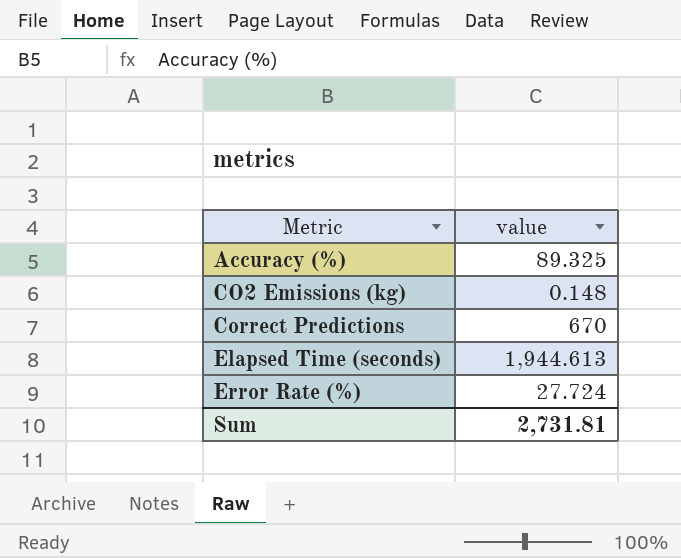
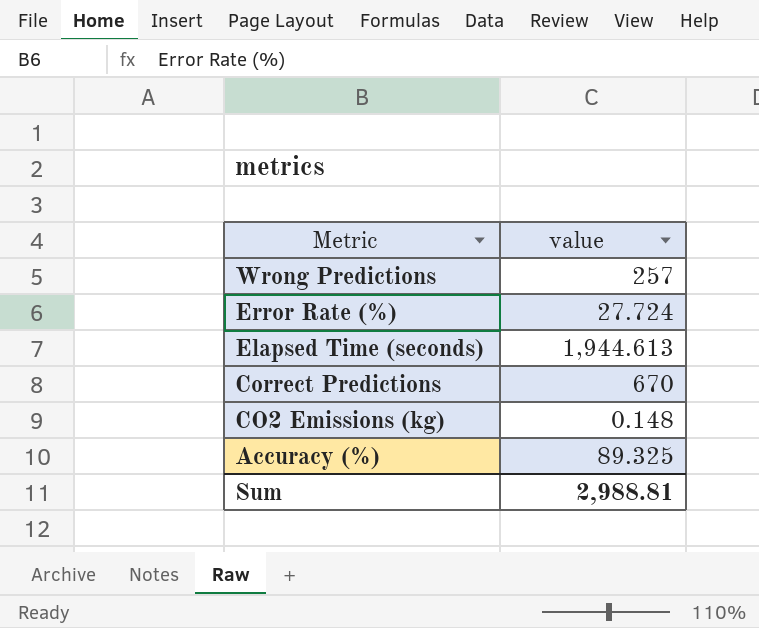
row order: Metric ascending -> Metric descending
row Wrong Predictions: none -> 257
Sum | value: 2,731.81 -> 2,988.81

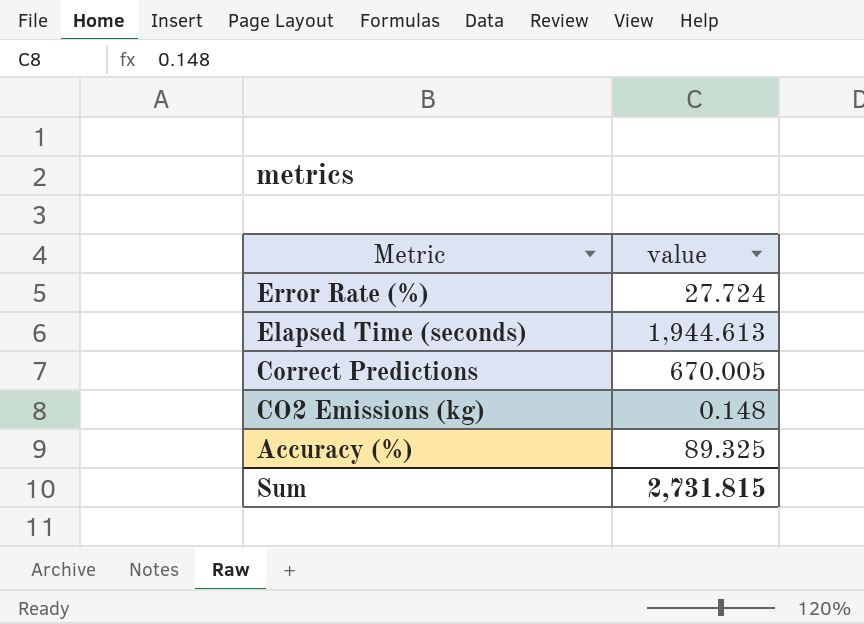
row Wrong Predictions: 257 -> none
Correct Predictions | value: 670 -> 670.005
Sum | value: 2,988.81 -> 2,731.815

